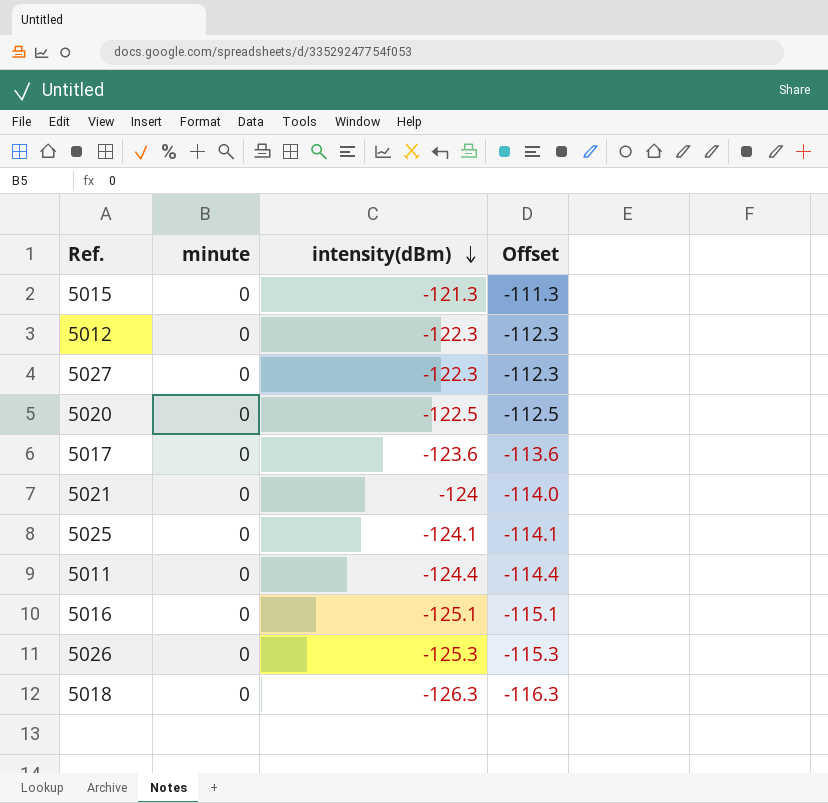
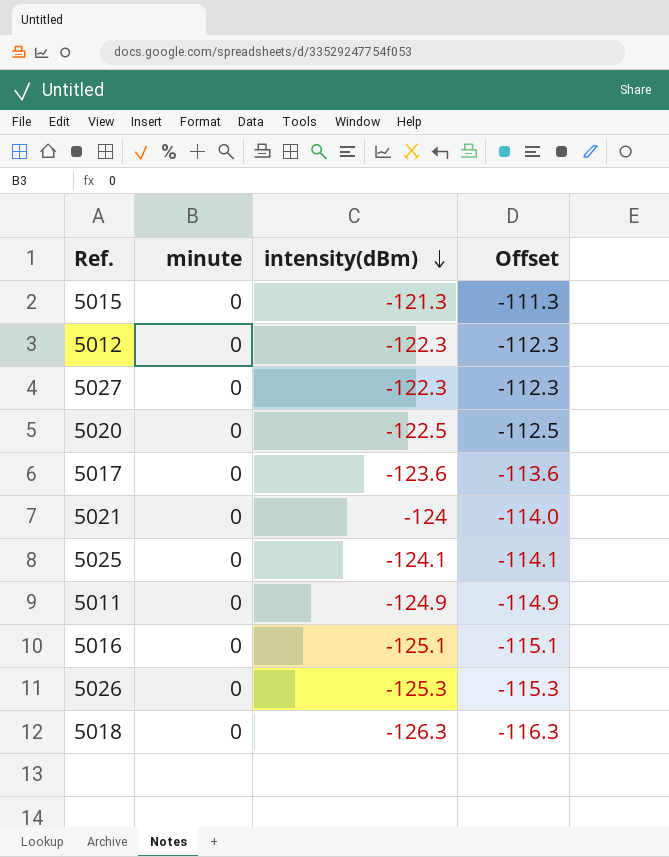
5011 | intensity(dBm): -124.4 -> -124.9
5011 | Offset: -114.4 -> -114.9

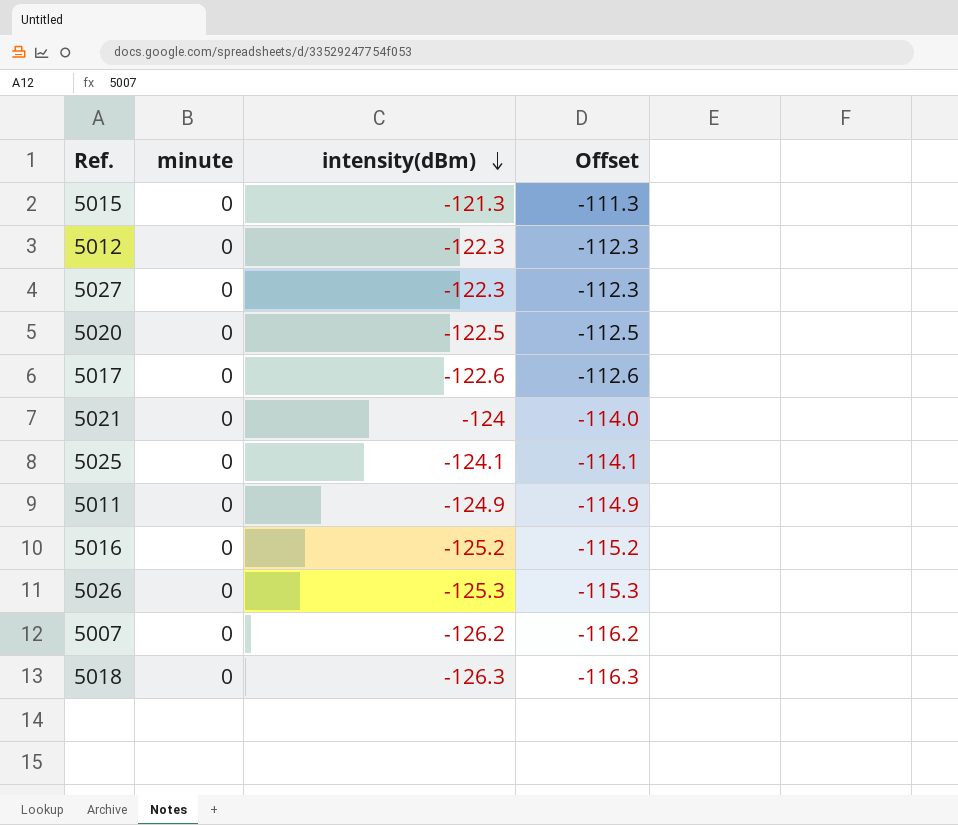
5017 | intensity(dBm): -123.6 -> -122.6
5017 | Offset: -113.6 -> -112.6
5016 | intensity(dBm): -125.1 -> -125.2
5016 | Offset: -115.1 -> -115.2
row 5007: none -> 0 | -126.2 | -116.2

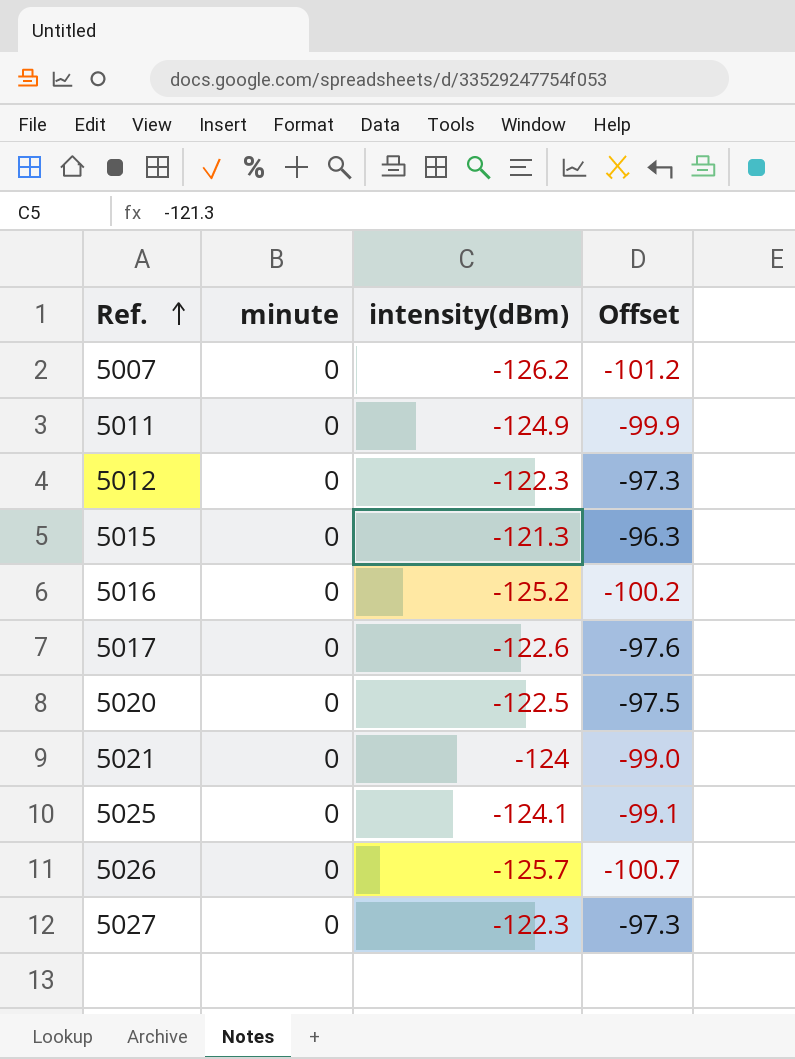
row order: intensity(dBm) descending -> Ref. ascending
column Offset | formula: [intensity(dBm)] + 10 -> [intensity(dBm)] + 25
row 5018: 0 | -126.3 | -116.3 -> none
5026 | intensity(dBm): -125.3 -> -125.7

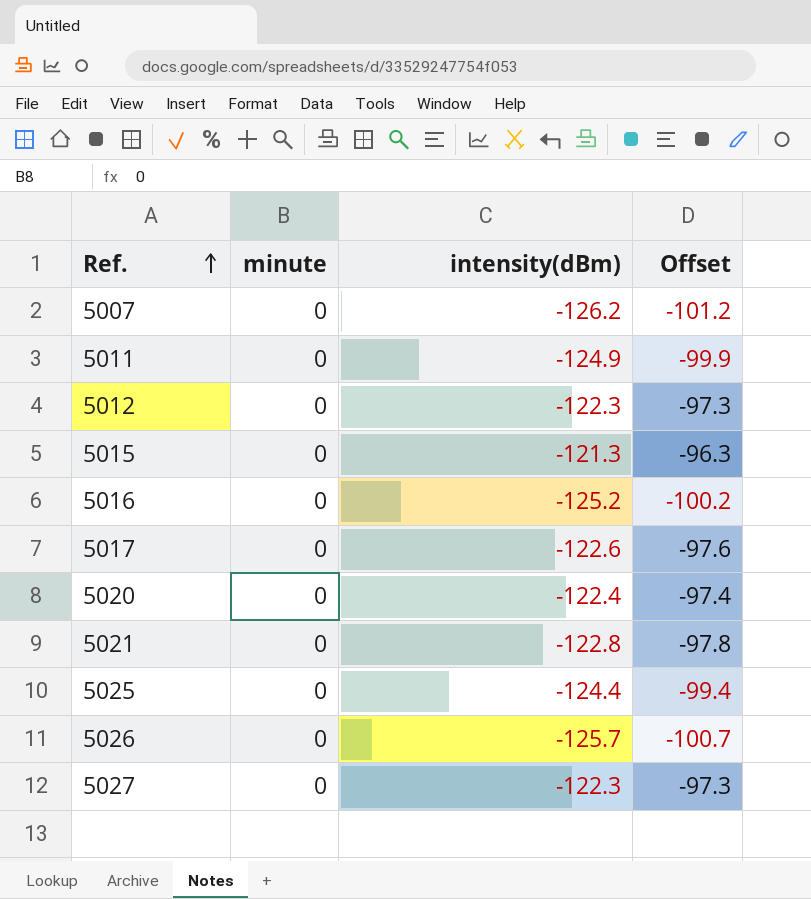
5020 | intensity(dBm): -122.5 -> -122.4
5020 | Offset: -97.5 -> -97.4
5021 | intensity(dBm): -124 -> -122.8
5021 | Offset: -99.0 -> -97.8
5025 | intensity(dBm): -124.1 -> -124.4
5025 | Offset: -99.1 -> -99.4

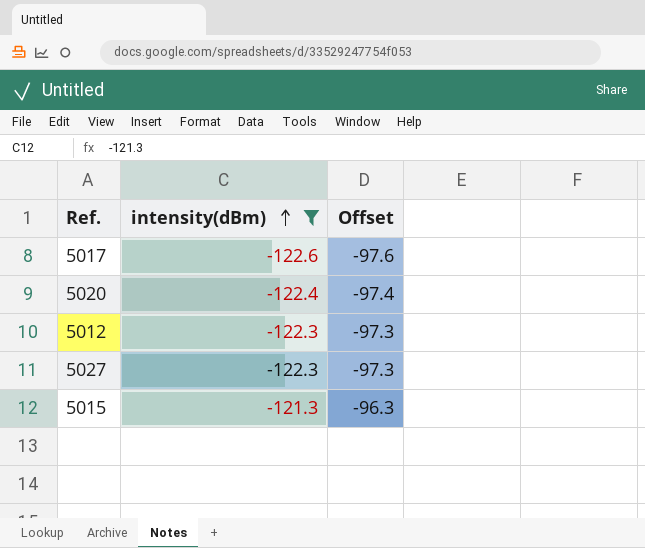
filter: none -> intensity(dBm) >= -122.6
row order: Ref. ascending -> intensity(dBm) ascending
column minute | position: 2 -> none

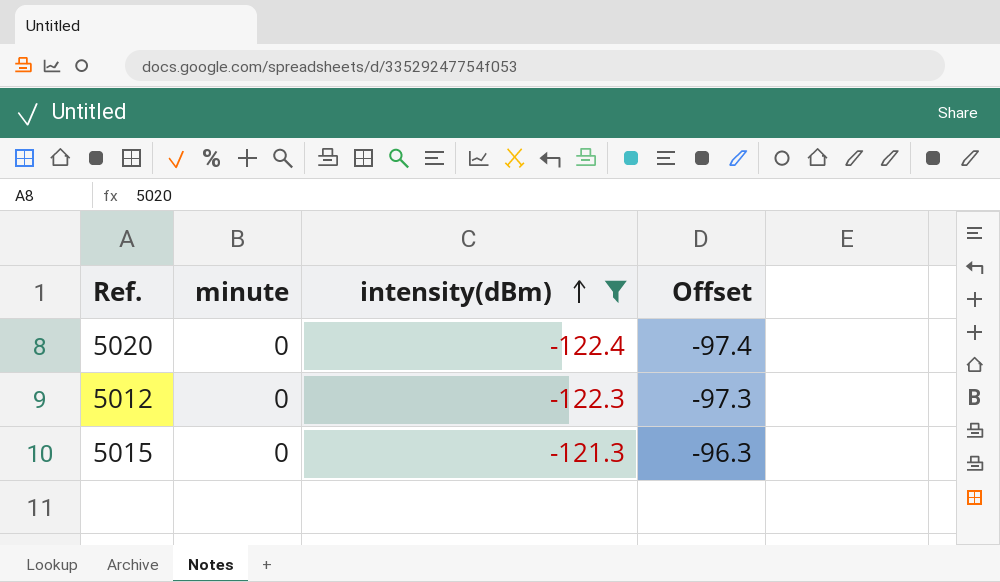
column minute | position: none -> 2
row 5017: -122.6 | -97.6 -> none
row 5027: -122.3 | -97.3 -> none

